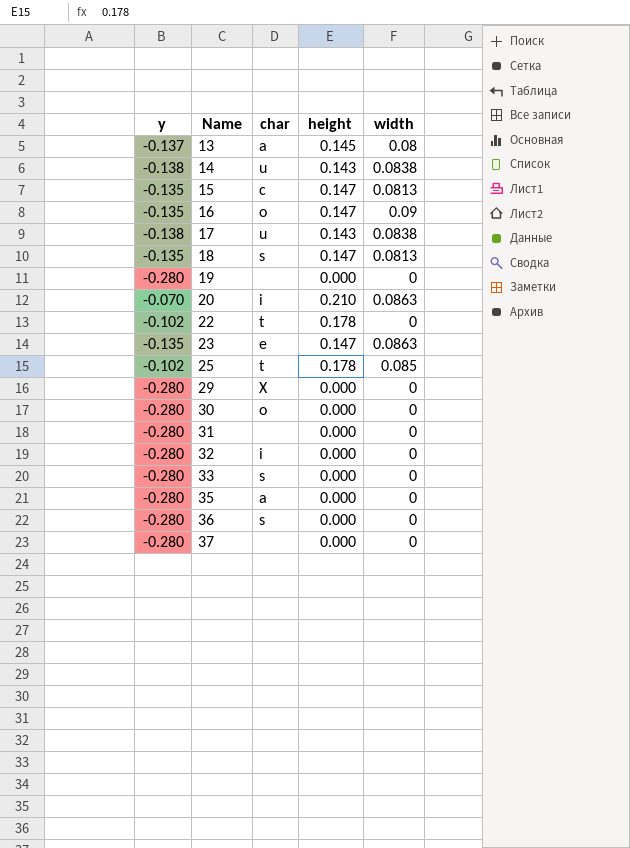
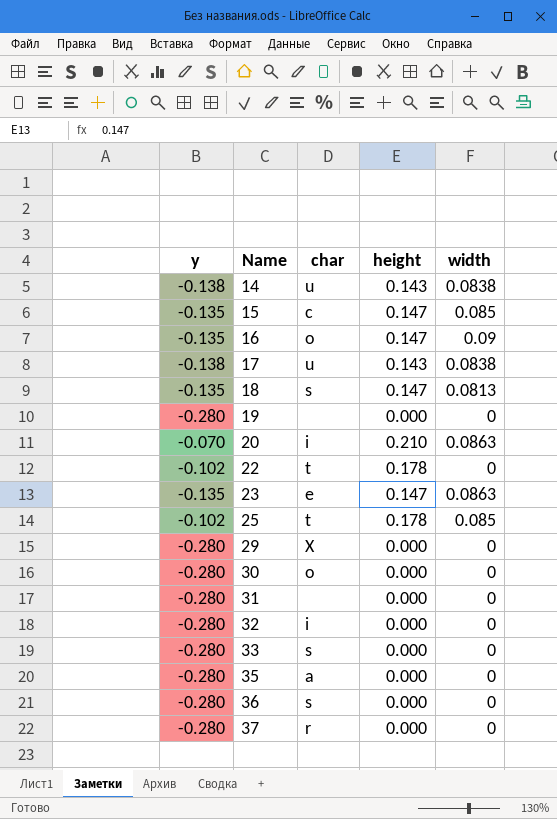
row 13: -0.137 | a | 0.145 | 0.08 -> none
15 | width: 0.0813 -> 0.085
37 | char: none -> r

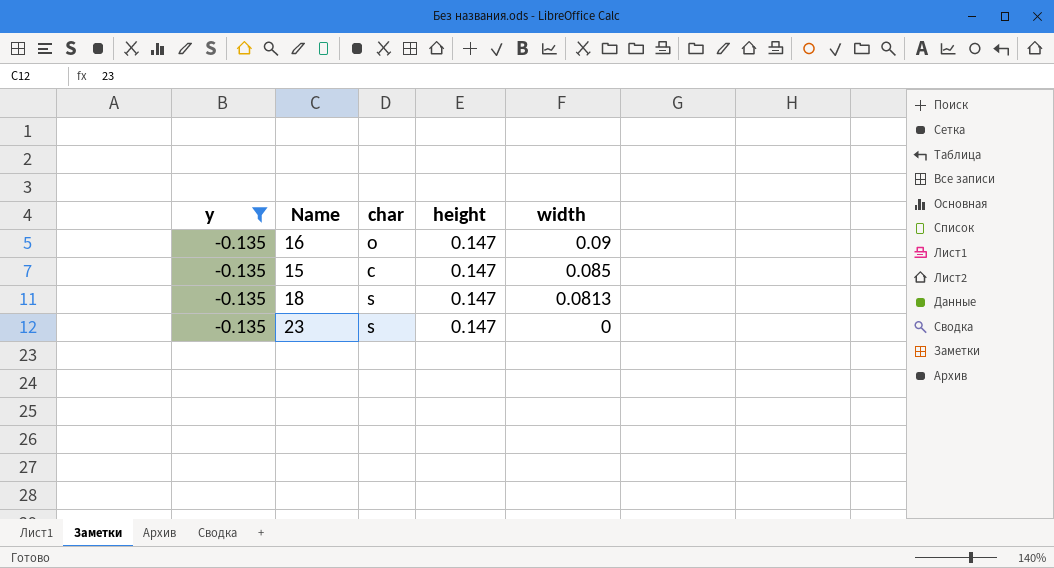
filter: none -> y = -0.135
row order: Name ascending -> width descending
23 | char: e -> s
23 | width: 0.0863 -> 0

